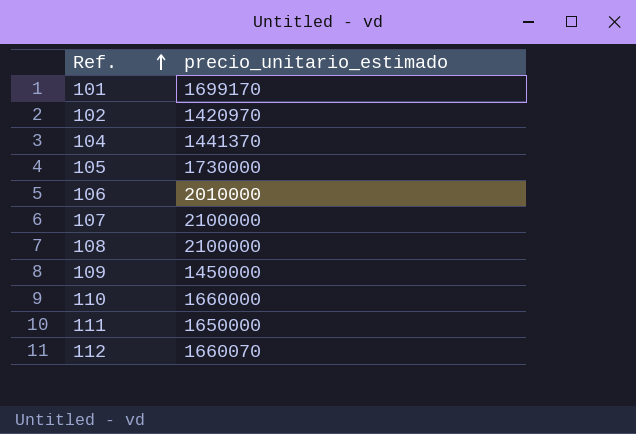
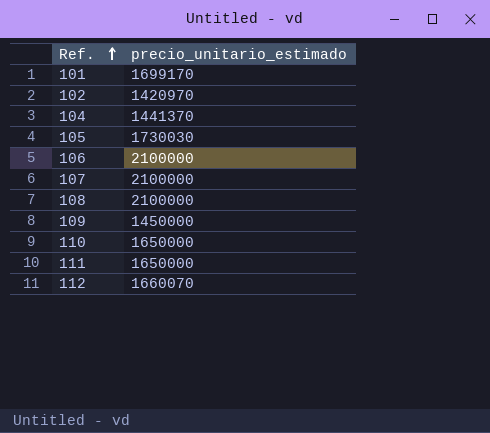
105 | precio_unitario_estimado: 1730000 -> 1730030
106 | precio_unitario_estimado: 2010000 -> 2100000
110 | precio_unitario_estimado: 1660000 -> 1650000

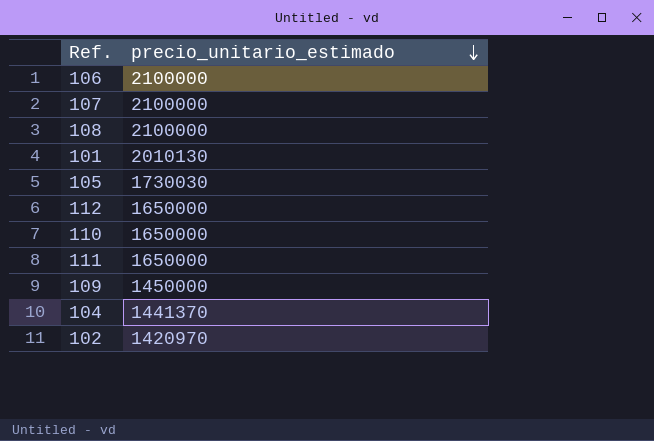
row order: Ref. ascending -> precio_unitario_estimado descending
101 | precio_unitario_estimado: 1699170 -> 2010130
112 | precio_unitario_estimado: 1660070 -> 1650000

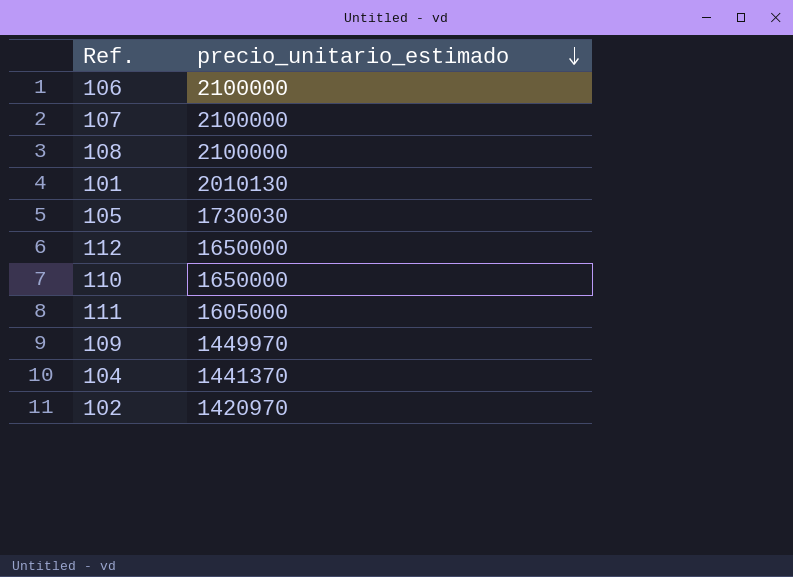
111 | precio_unitario_estimado: 1650000 -> 1605000
109 | precio_unitario_estimado: 1450000 -> 1449970

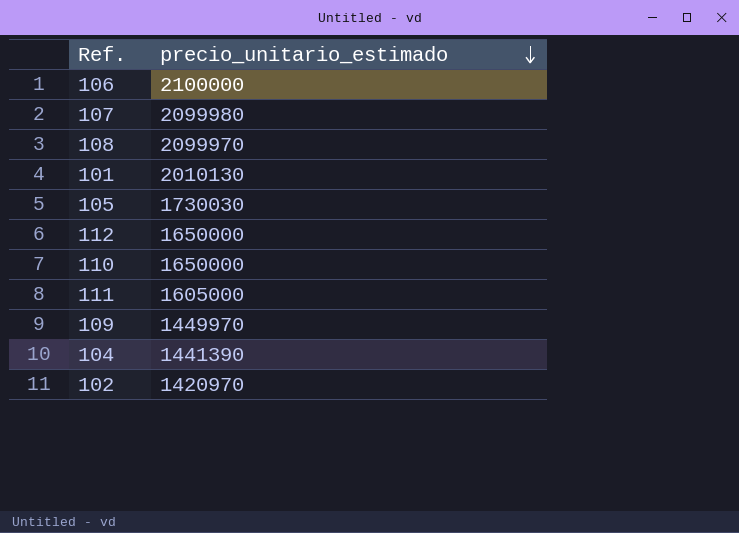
107 | precio_unitario_estimado: 2100000 -> 2099980
108 | precio_unitario_estimado: 2100000 -> 2099970
104 | precio_unitario_estimado: 1441370 -> 1441390

